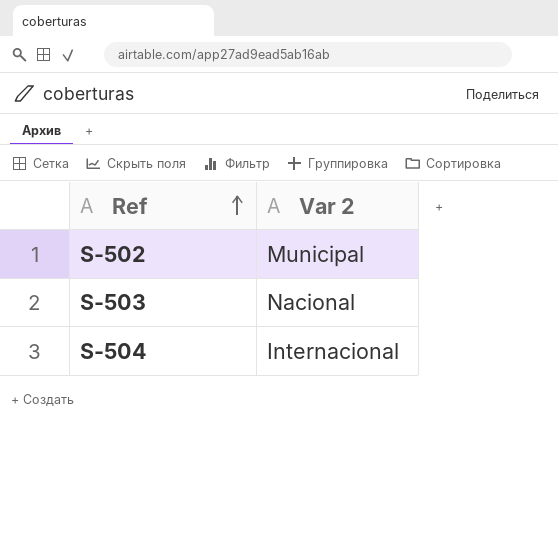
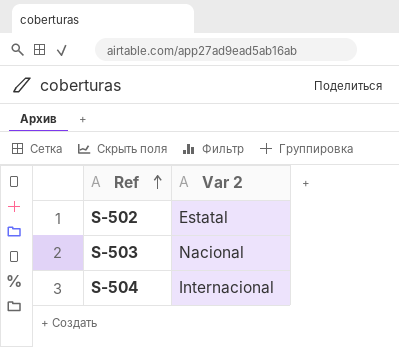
S-502 | Var 2: Municipal -> Estatal

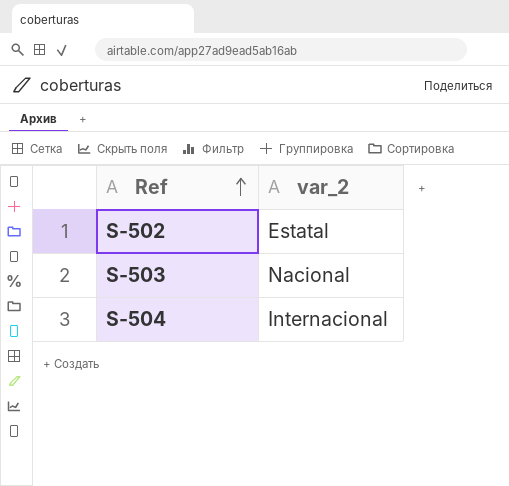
column name: Var 2 -> var_2

